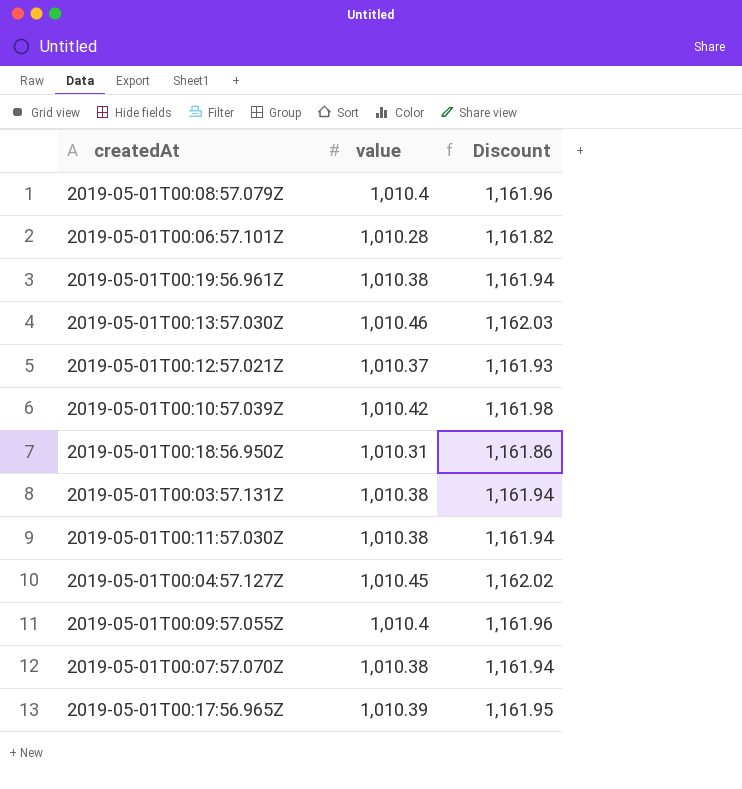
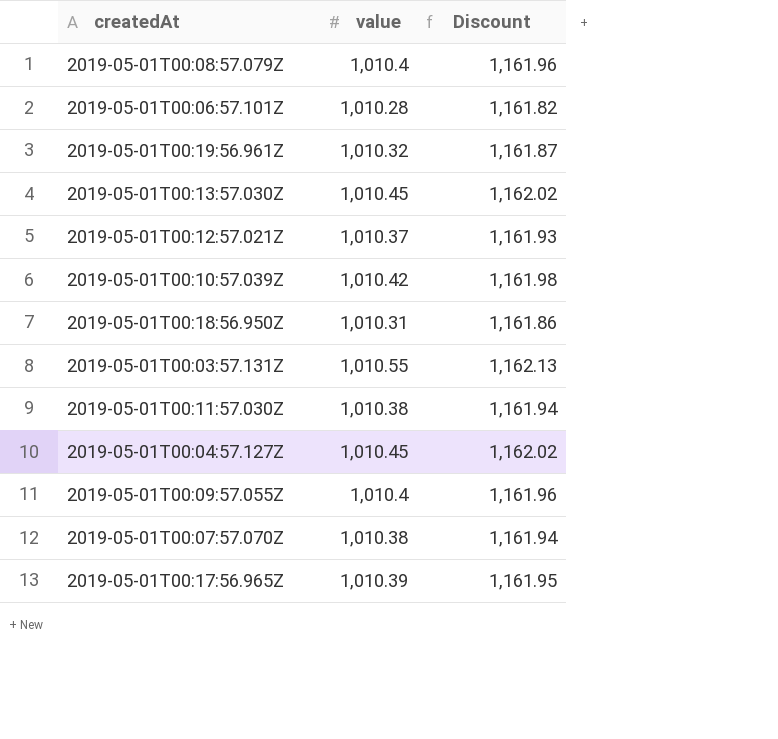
2019-05-01T00:19:56.961Z | value: 1,010.38 -> 1,010.32
2019-05-01T00:19:56.961Z | Discount: 1,161.94 -> 1,161.87
2019-05-01T00:13:57.030Z | value: 1,010.46 -> 1,010.45
2019-05-01T00:13:57.030Z | Discount: 1,162.03 -> 1,162.02
2019-05-01T00:03:57.131Z | value: 1,010.38 -> 1,010.55
2019-05-01T00:03:57.131Z | Discount: 1,161.94 -> 1,162.13

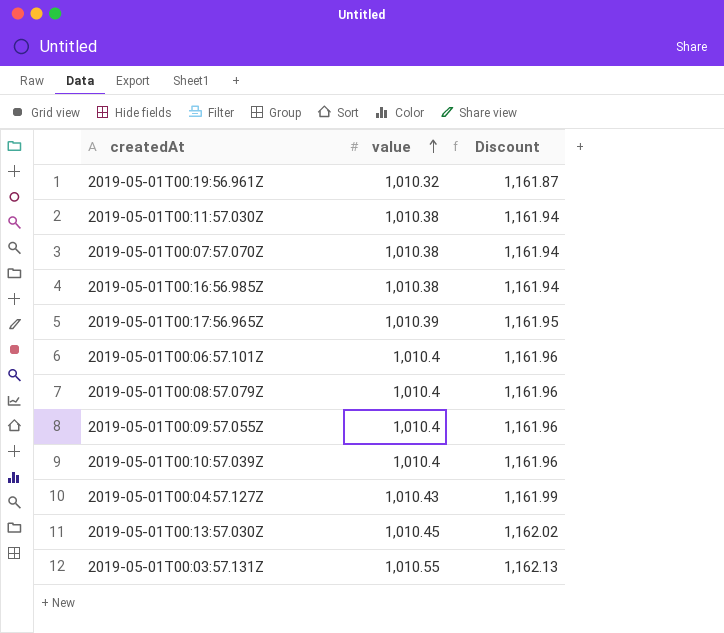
row order: none -> value ascending
row 2019-05-01T00:12:57.021Z: 1,010.37 | 1,161.93 -> none
row 2019-05-01T00:18:56.950Z: 1,010.31 | 1,161.86 -> none
row 2019-05-01T00:16:56.985Z: none -> 1,010.38 | 1,161.94
2019-05-01T00:06:57.101Z | value: 1,010.28 -> 1,010.4
2019-05-01T00:06:57.101Z | Discount: 1,161.82 -> 1,161.96
2019-05-01T00:10:57.039Z | value: 1,010.42 -> 1,010.4
2019-05-01T00:10:57.039Z | Discount: 1,161.98 -> 1,161.96
2019-05-01T00:04:57.127Z | value: 1,010.45 -> 1,010.43
2019-05-01T00:04:57.127Z | Discount: 1,162.02 -> 1,161.99

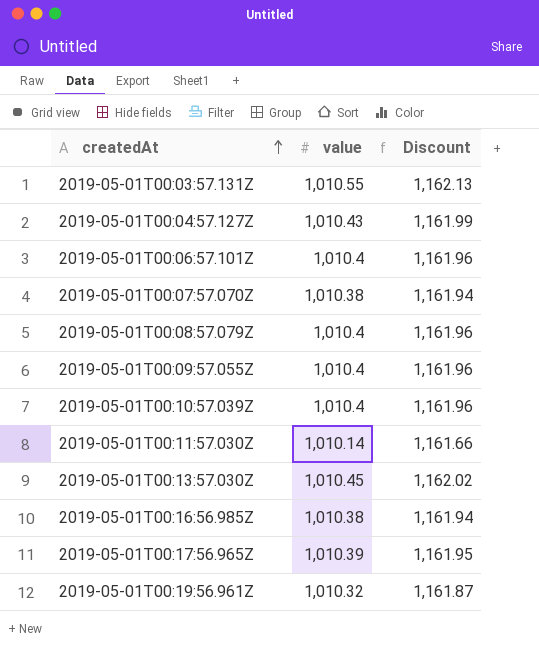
row order: value ascending -> createdAt ascending
2019-05-01T00:11:57.030Z | value: 1,010.38 -> 1,010.14
2019-05-01T00:11:57.030Z | Discount: 1,161.94 -> 1,161.66

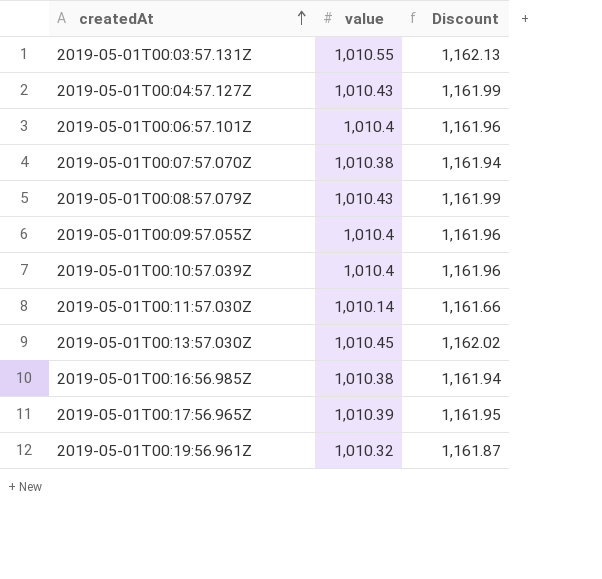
2019-05-01T00:08:57.079Z | value: 1,010.4 -> 1,010.43
2019-05-01T00:08:57.079Z | Discount: 1,161.96 -> 1,161.99

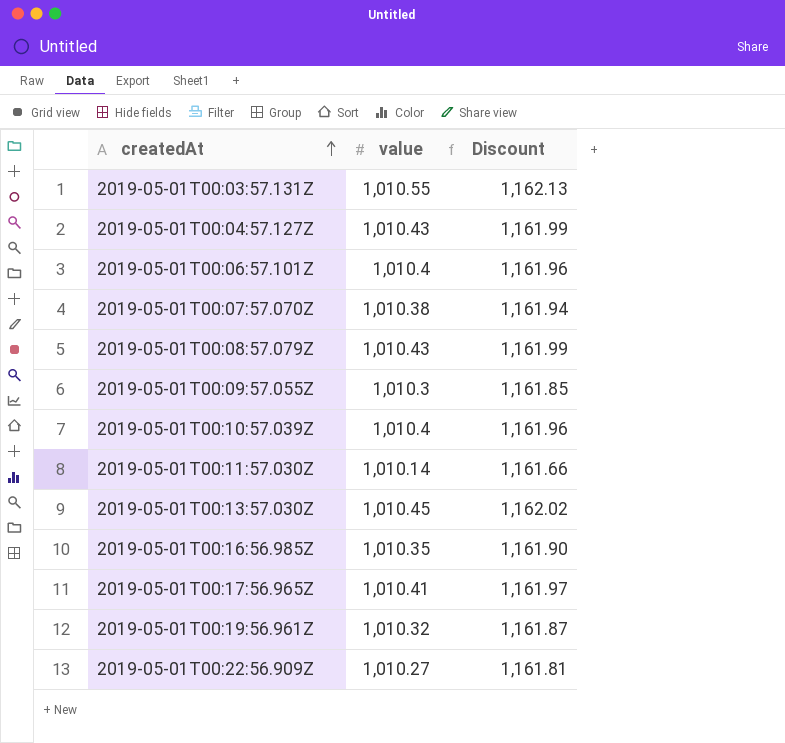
2019-05-01T00:09:57.055Z | value: 1,010.4 -> 1,010.3
2019-05-01T00:09:57.055Z | Discount: 1,161.96 -> 1,161.85
2019-05-01T00:16:56.985Z | value: 1,010.38 -> 1,010.35
2019-05-01T00:16:56.985Z | Discount: 1,161.94 -> 1,161.90
2019-05-01T00:17:56.965Z | value: 1,010.39 -> 1,010.41
2019-05-01T00:17:56.965Z | Discount: 1,161.95 -> 1,161.97
row 2019-05-01T00:22:56.909Z: none -> 1,010.27 | 1,161.81

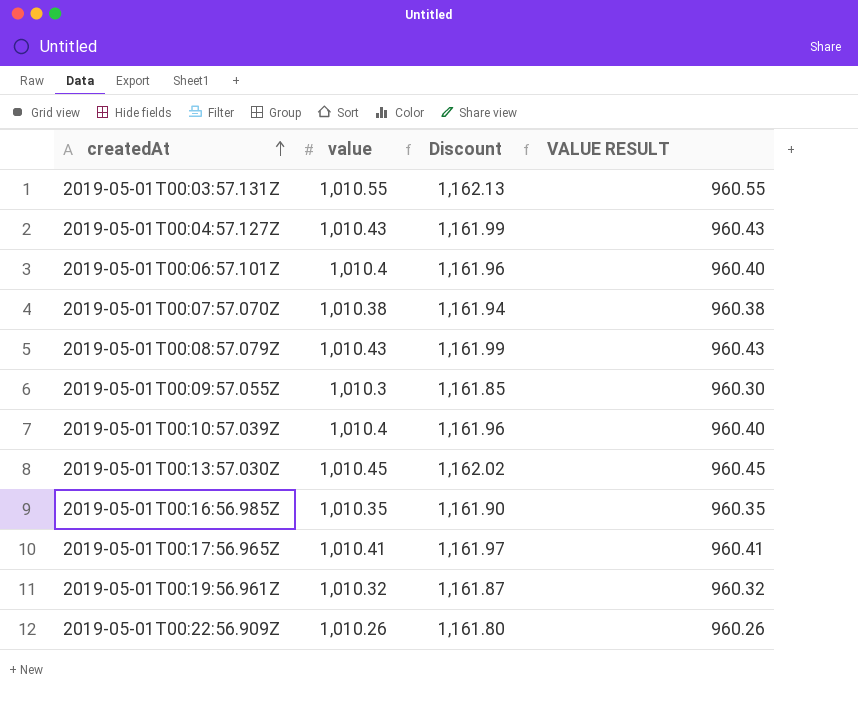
column VALUE RESULT | formula: none -> [value] - 50
row 2019-05-01T00:11:57.030Z: 1,010.14 | 1,161.66 -> none
2019-05-01T00:22:56.909Z | value: 1,010.27 -> 1,010.26
2019-05-01T00:22:56.909Z | Discount: 1,161.81 -> 1,161.80

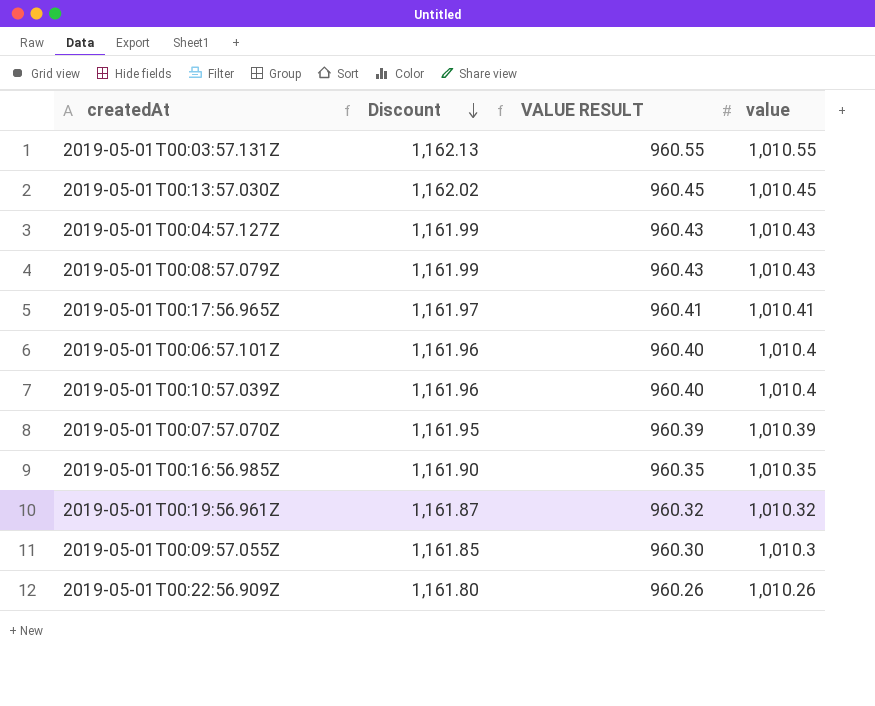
row order: createdAt ascending -> Discount descending
column value | position: 2 -> 4
2019-05-01T00:07:57.070Z | Discount: 1,161.94 -> 1,161.95
2019-05-01T00:07:57.070Z | VALUE RESULT: 960.38 -> 960.39
2019-05-01T00:07:57.070Z | value: 1,010.38 -> 1,010.39

